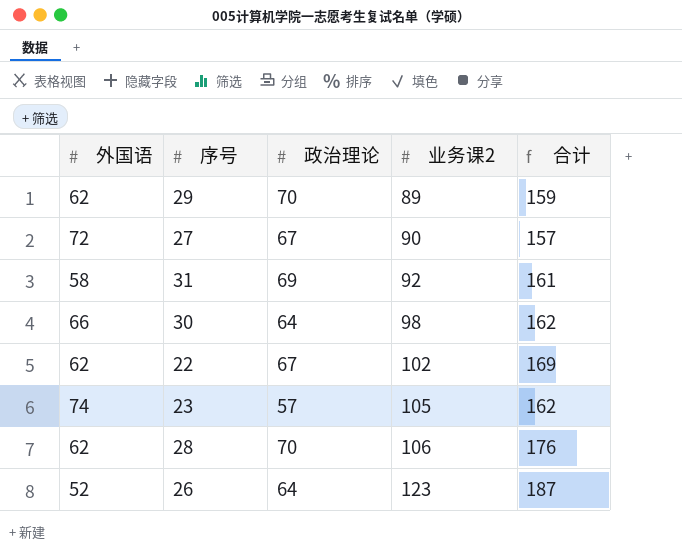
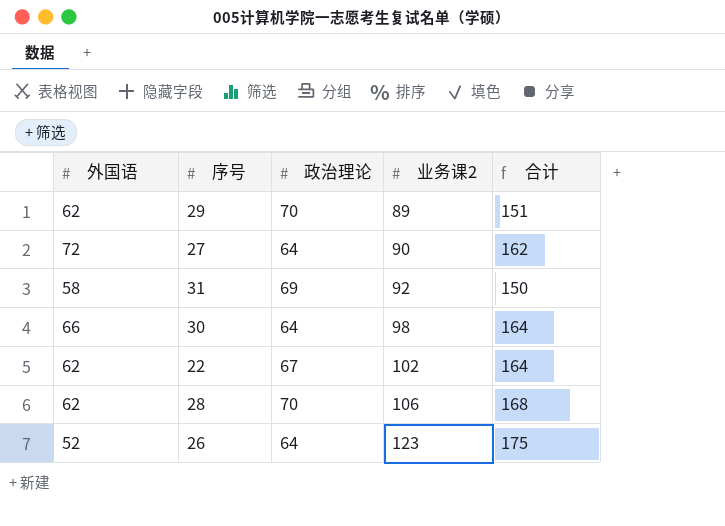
column 合计 | formula: [政治理论] + [业务课2] -> [外国语] + [业务课2]
row 23: 74 | 57 | 105 | 162 -> none
27 | 政治理论: 67 -> 64

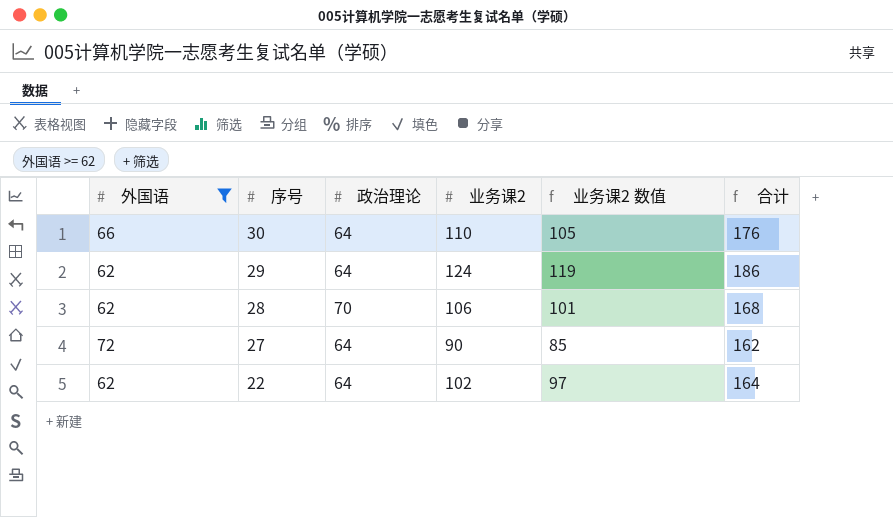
filter: none -> 外国语 >= 62
row order: 业务课2 ascending -> 序号 descending
column 业务课2 数值 | formula: none -> [业务课2] - 5
30 | 业务课2: 98 -> 110
30 | 合计: 164 -> 176
29 | 政治理论: 70 -> 64
29 | 业务课2: 89 -> 124
29 | 合计: 151 -> 186
22 | 政治理论: 67 -> 64

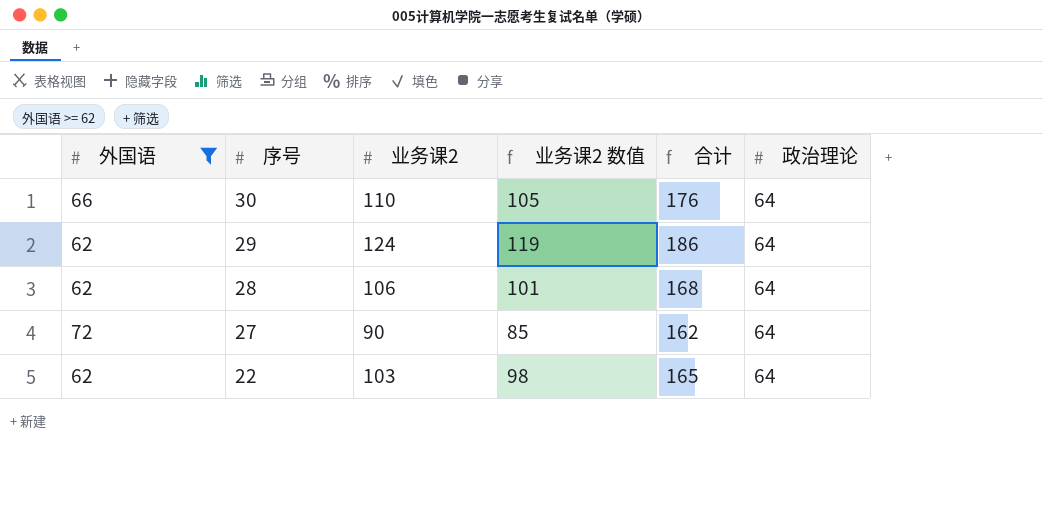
column 政治理论 | position: 3 -> 6
28 | 政治理论: 70 -> 64
22 | 业务课2: 102 -> 103
22 | 业务课2 数值: 97 -> 98
22 | 合计: 164 -> 165

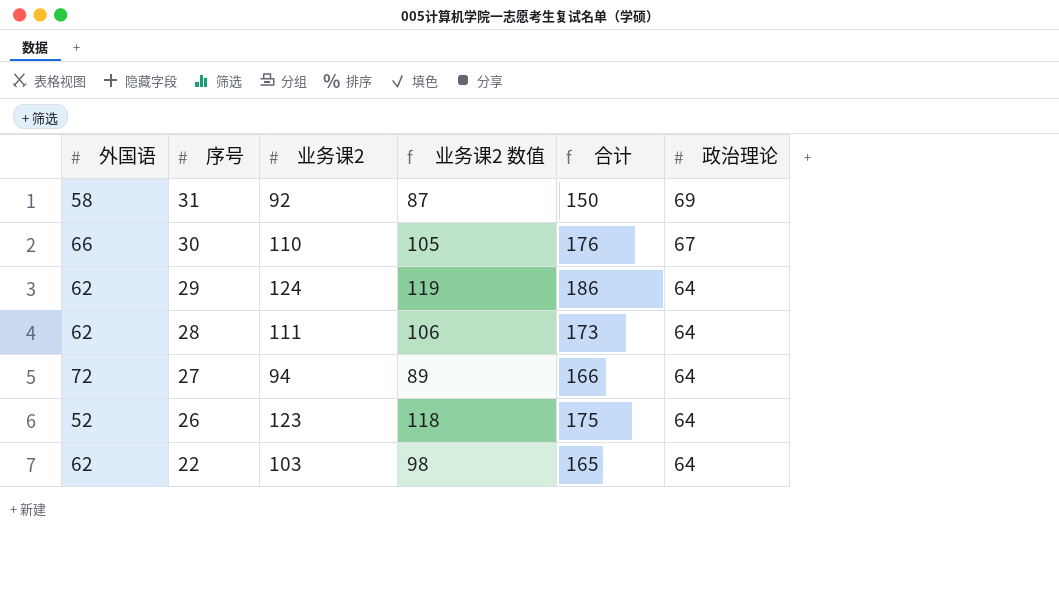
filter: 外国语 >= 62 -> none
30 | 政治理论: 64 -> 67
28 | 业务课2: 106 -> 111
28 | 业务课2 数值: 101 -> 106
28 | 合计: 168 -> 173
27 | 业务课2: 90 -> 94
27 | 业务课2 数值: 85 -> 89
27 | 合计: 162 -> 166

